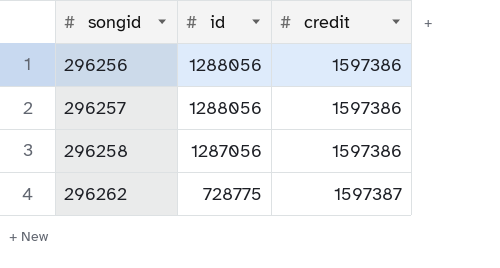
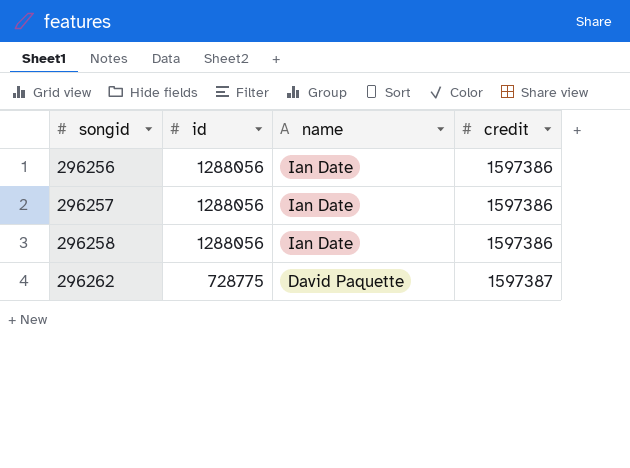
column name | position: none -> 3
296258 | id: 1287056 -> 1288056

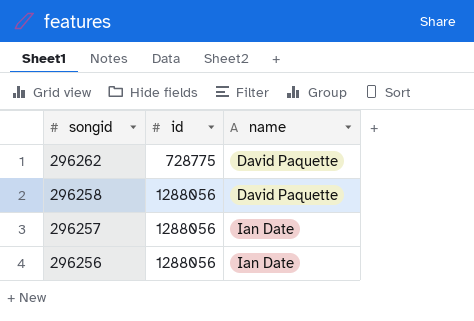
row order: songid ascending -> songid descending
column credit | position: 4 -> none
296258 | name: Ian Date -> David Paquette

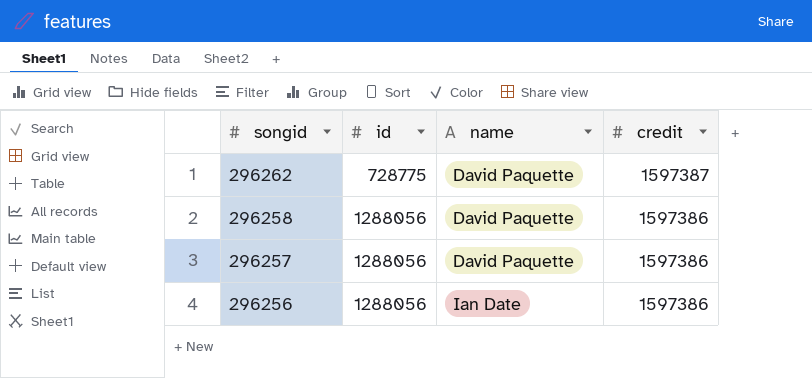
column credit | position: none -> 4
296257 | name: Ian Date -> David Paquette

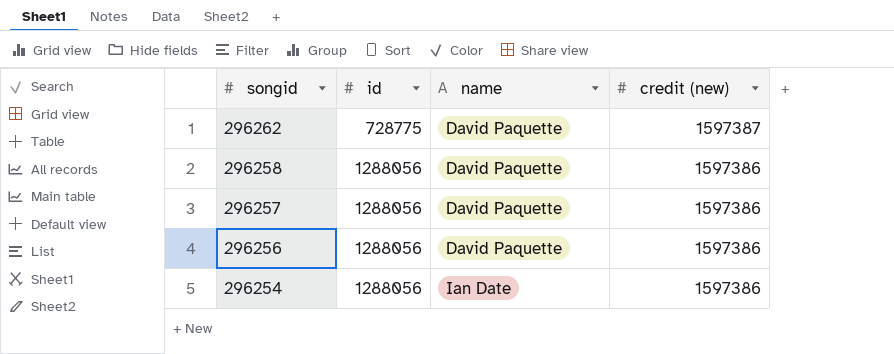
column name: credit -> credit (new)
296256 | name: Ian Date -> David Paquette
row 296254: none -> 1288056 | Ian Date | 1597386

